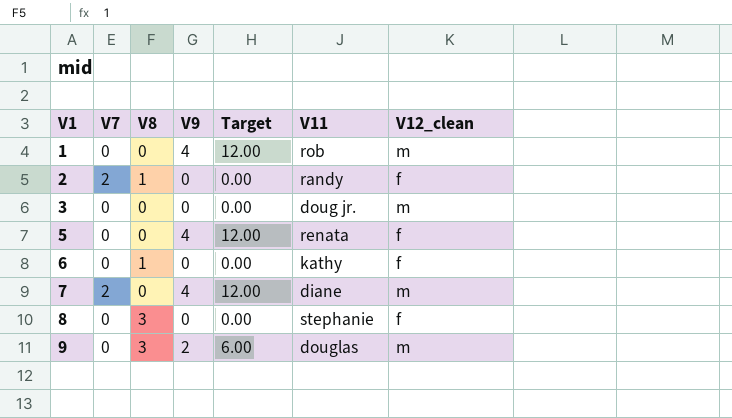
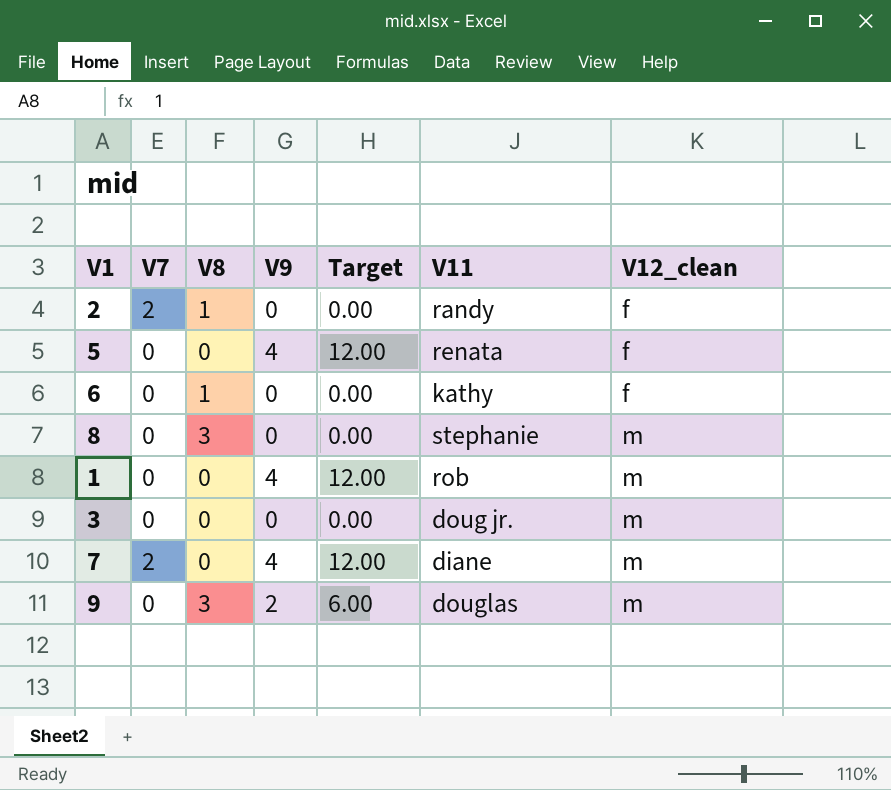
row order: V1 ascending -> V12_clean ascending
8 | V12_clean: f -> m

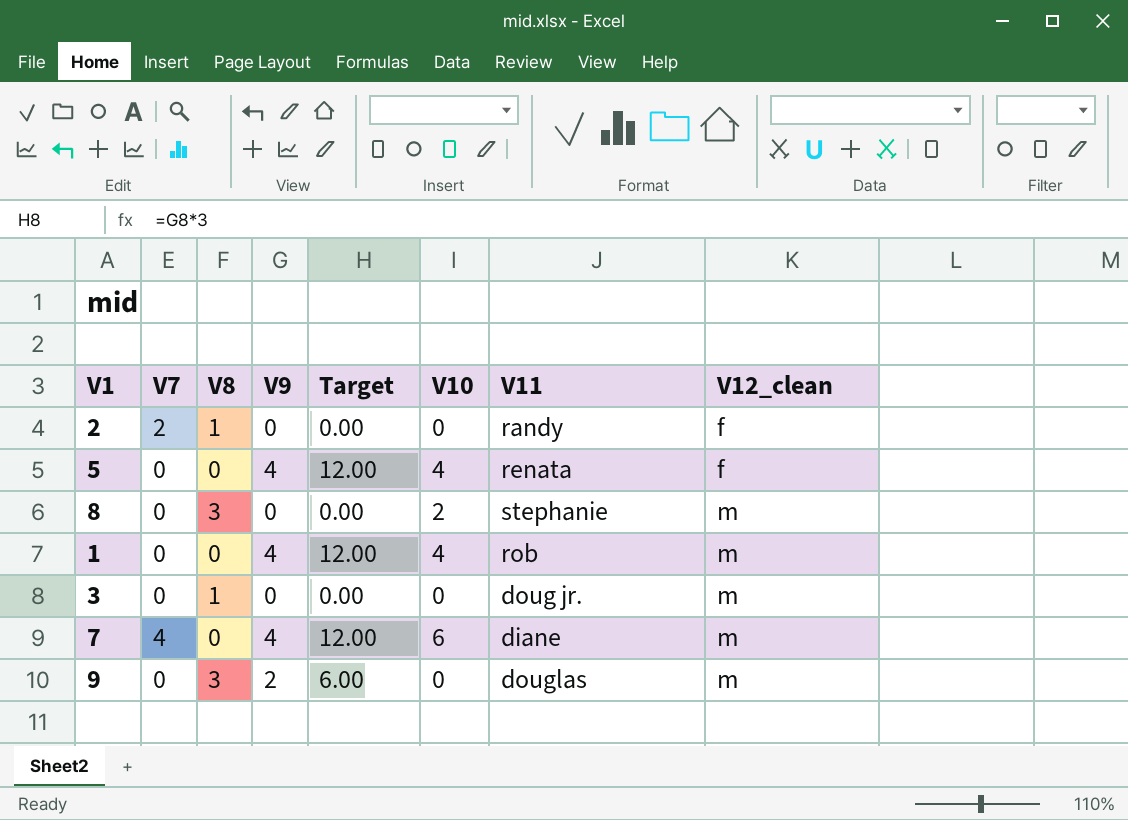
column V10 | position: none -> 6
row 6: 0 | 1 | 0 | 0.00 | kathy | f -> none
3 | V8: 0 -> 1
7 | V7: 2 -> 4

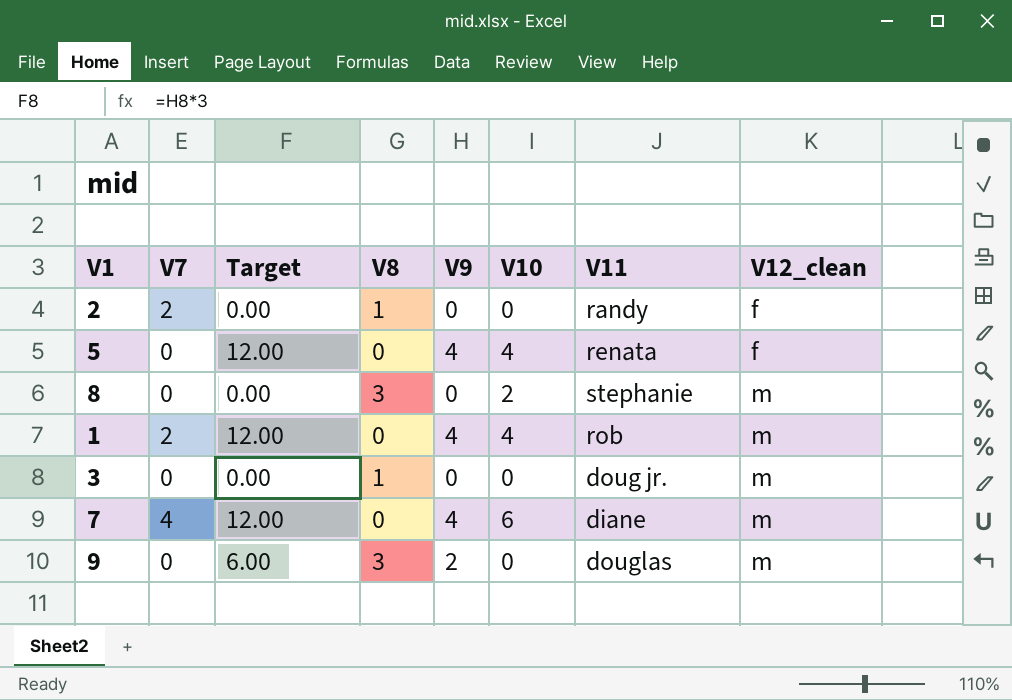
column Target | position: 5 -> 3
1 | V7: 0 -> 2

